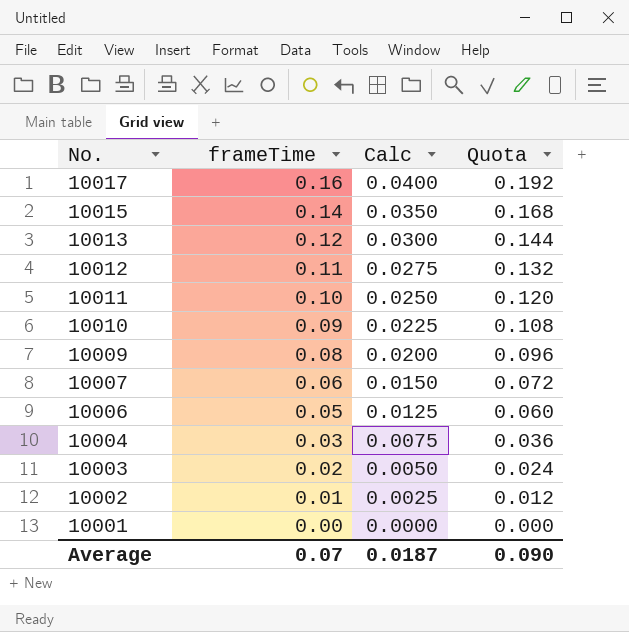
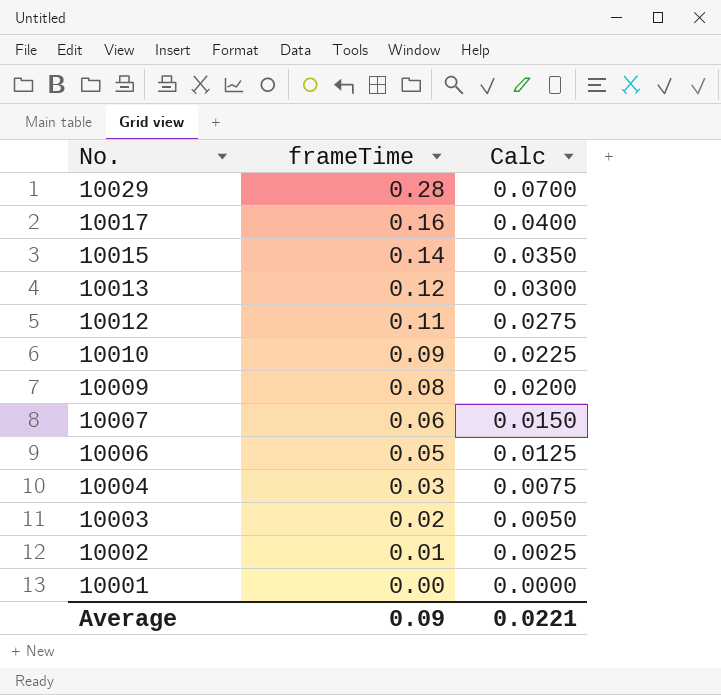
column Quota | formula: [frameTime] * 1.2 -> none
row 10011: 0.10 | 0.0250 | 0.120 -> none
row 10029: none -> 0.28 | 0.0700
Average | frameTime: 0.07 -> 0.09
Average | Calc: 0.0187 -> 0.0221

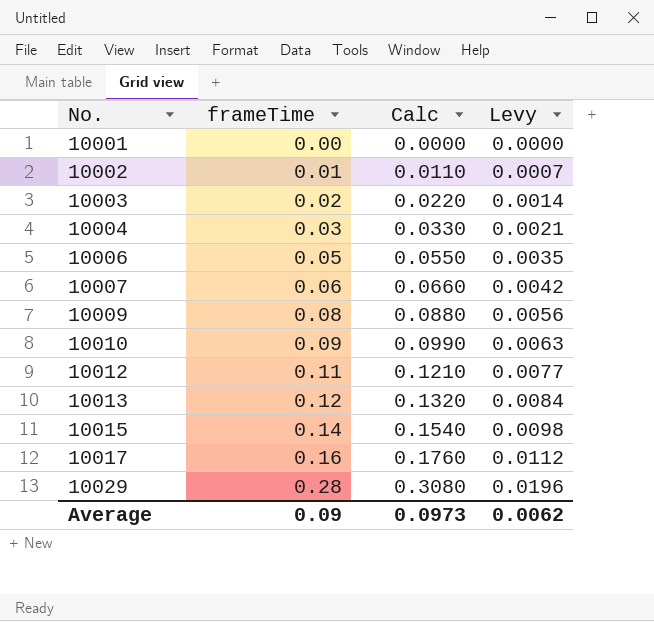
row order: No. descending -> No. ascending
column Calc | formula: [frameTime] * 0.25 -> [frameTime] * 1.1
column Levy | formula: none -> [frameTime] * 0.07
Average | Calc: 0.0221 -> 0.0973

